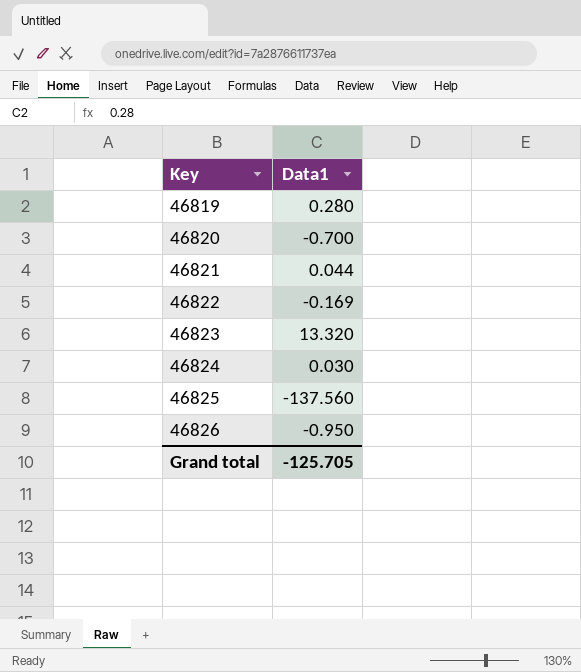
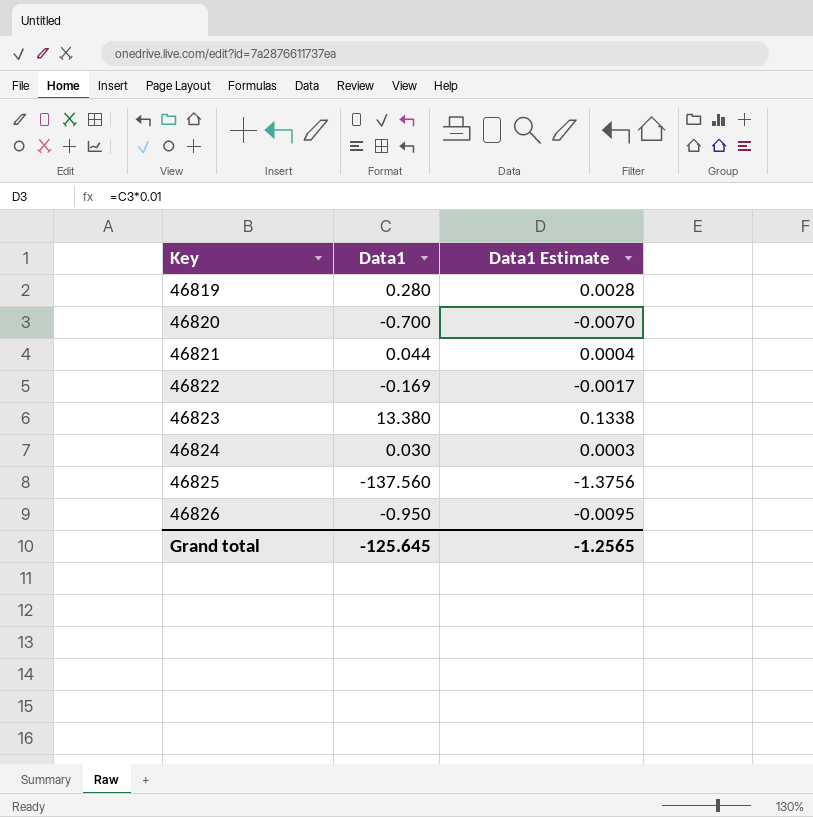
column Data1 Estimate | formula: none -> [Data1] * 0.01
46823 | Data1: 13.320 -> 13.380
Grand total | Data1: -125.705 -> -125.645

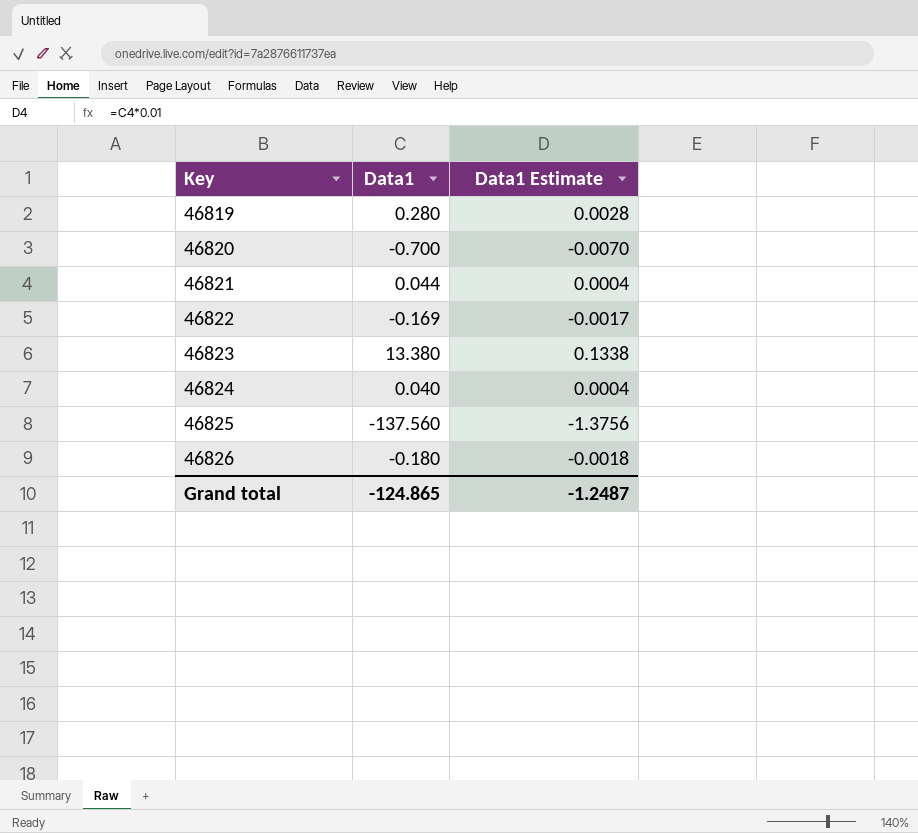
46824 | Data1: 0.030 -> 0.040
46824 | Data1 Estimate: 0.0003 -> 0.0004
46826 | Data1: -0.950 -> -0.180
46826 | Data1 Estimate: -0.0095 -> -0.0018
Grand total | Data1: -125.645 -> -124.865
Grand total | Data1 Estimate: -1.2565 -> -1.2487

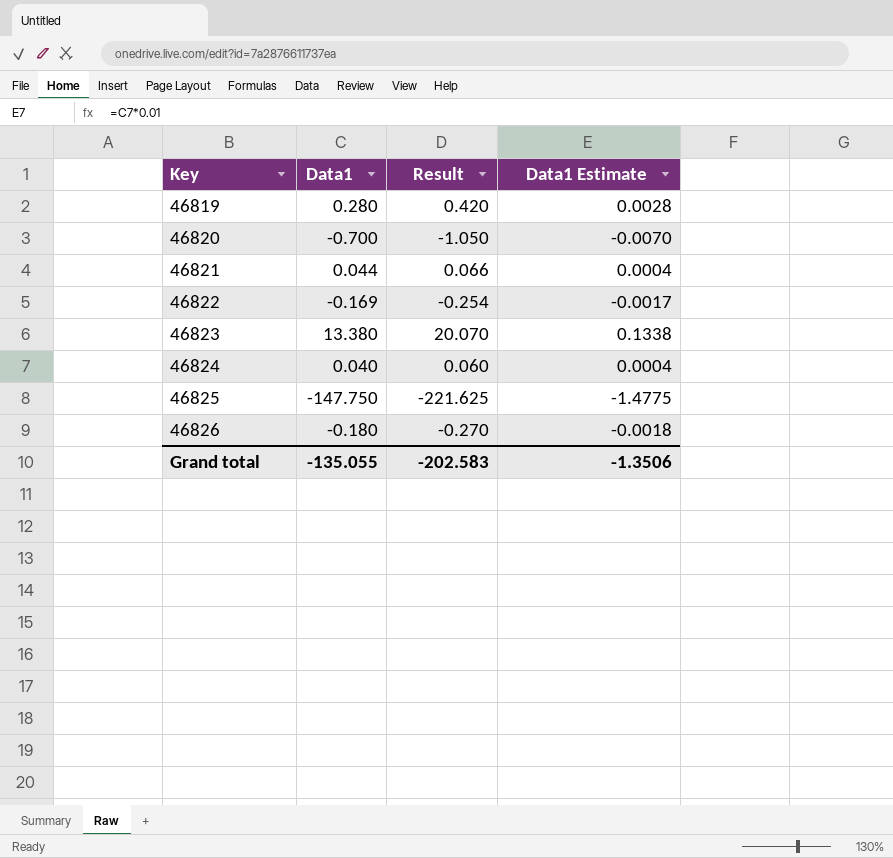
column Result | formula: none -> [Data1] * 1.5
46825 | Data1: -137.560 -> -147.750
46825 | Data1 Estimate: -1.3756 -> -1.4775
Grand total | Data1: -124.865 -> -135.055
Grand total | Data1 Estimate: -1.2487 -> -1.3506

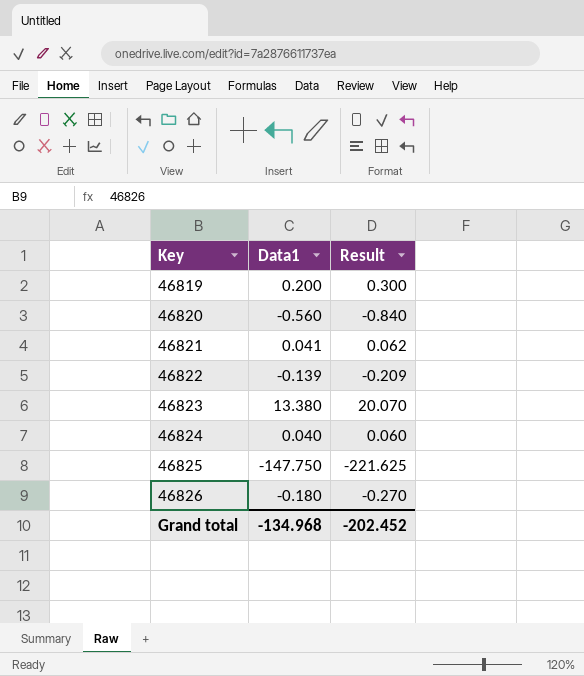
column Data1 Estimate | formula: [Data1] * 0.01 -> none
46819 | Data1: 0.280 -> 0.200
46819 | Result: 0.420 -> 0.300
46820 | Data1: -0.700 -> -0.560
46820 | Result: -1.050 -> -0.840
46821 | Data1: 0.044 -> 0.041
46821 | Result: 0.066 -> 0.062
46822 | Data1: -0.169 -> -0.139
46822 | Result: -0.254 -> -0.209
Grand total | Data1: -135.055 -> -134.968
Grand total | Result: -202.583 -> -202.452

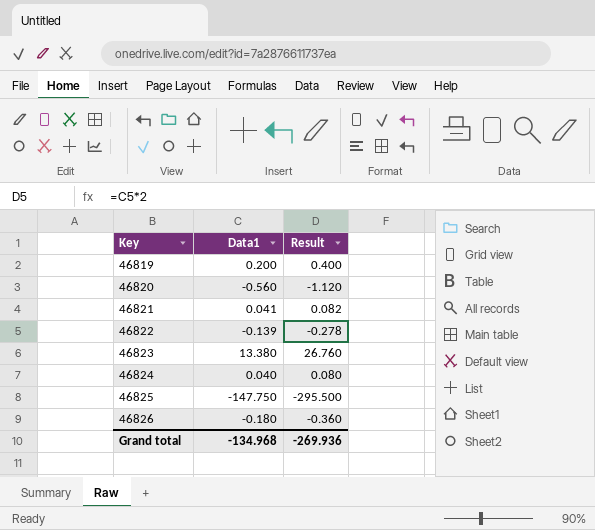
column Result | formula: [Data1] * 1.5 -> [Data1] * 2
Grand total | Result: -202.452 -> -269.936

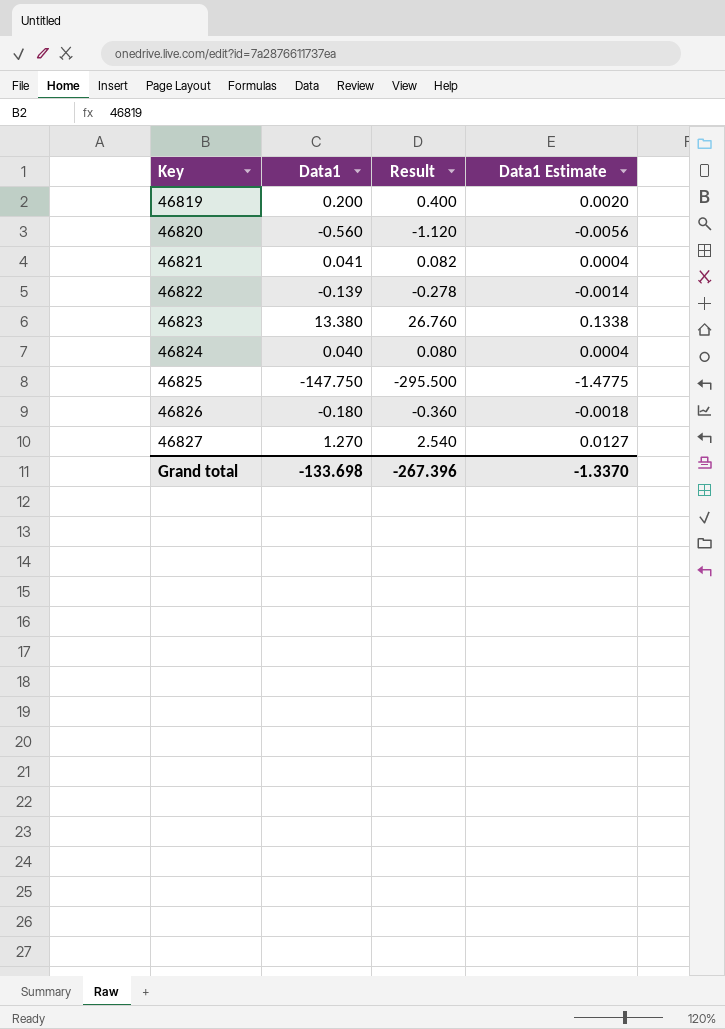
column Data1 Estimate | formula: none -> [Data1] * 0.01
row 46827: none -> 1.270 | 2.540 | 0.0127
Grand total | Data1: -134.968 -> -133.698
Grand total | Result: -269.936 -> -267.396

